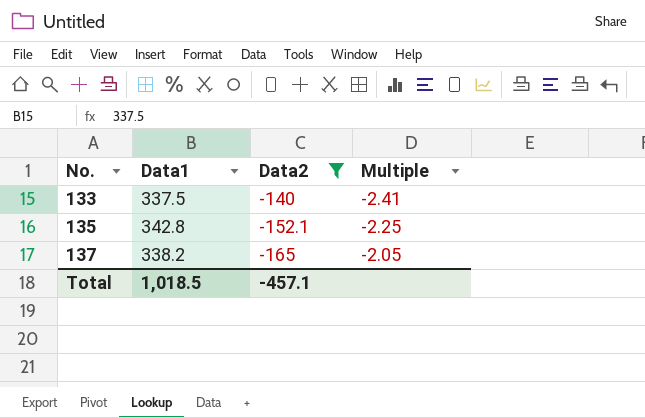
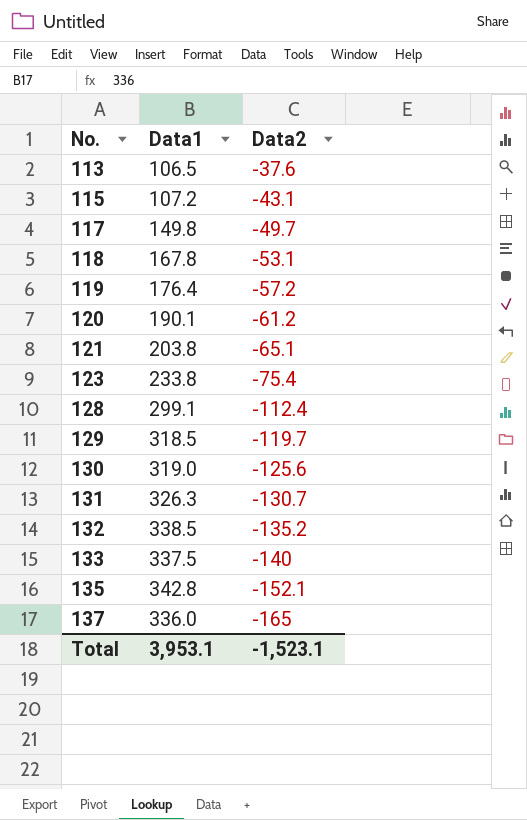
filter: Data2 <= -140 -> none
column Multiple | formula: [Data1] / [Data2] -> none
137 | Data1: 338.2 -> 336.0
Total | Data1: 1,018.5 -> 3,953.1
Total | Data2: -457.1 -> -1,523.1

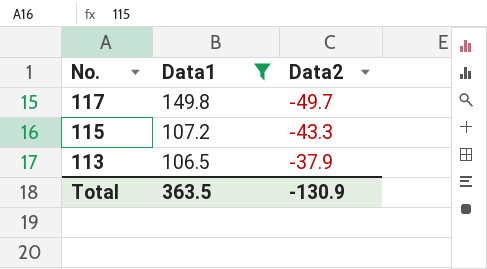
filter: none -> Data1 <= 149.8
row order: No. ascending -> No. descending
115 | Data2: -43.1 -> -43.3
113 | Data2: -37.6 -> -37.9
Total | Data1: 3,953.1 -> 363.5
Total | Data2: -1,523.1 -> -130.9

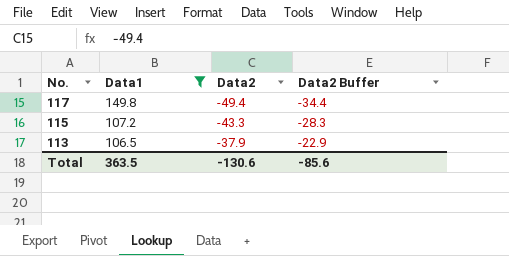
column Data2 Buffer | formula: none -> [Data2] + 15
117 | Data2: -49.7 -> -49.4
Total | Data2: -130.9 -> -130.6

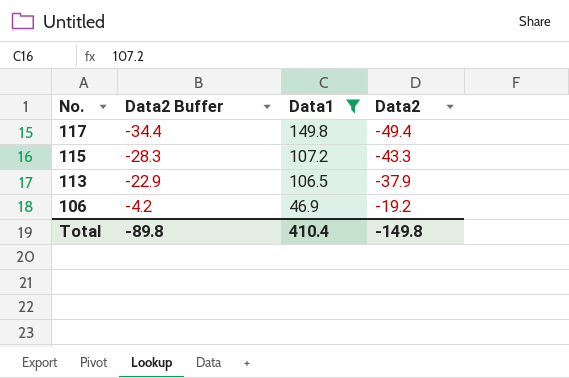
column Data2 Buffer | position: 4 -> 2
row 106: none -> -4.2 | 46.9 | -19.2
Total | Data2 Buffer: -85.6 -> -89.8
Total | Data1: 363.5 -> 410.4
Total | Data2: -130.6 -> -149.8

